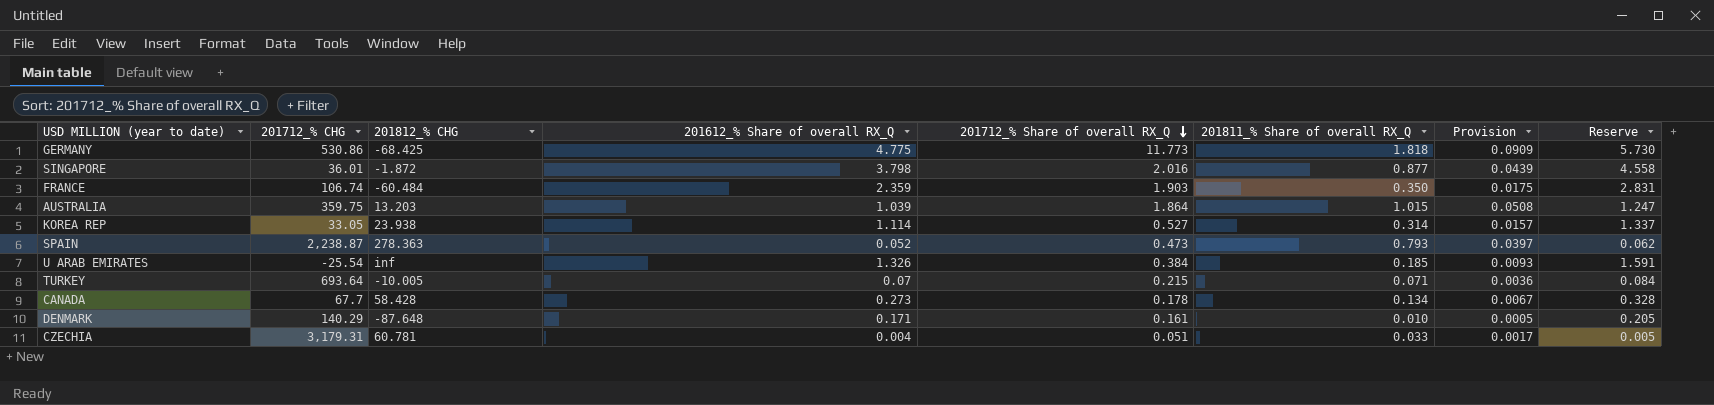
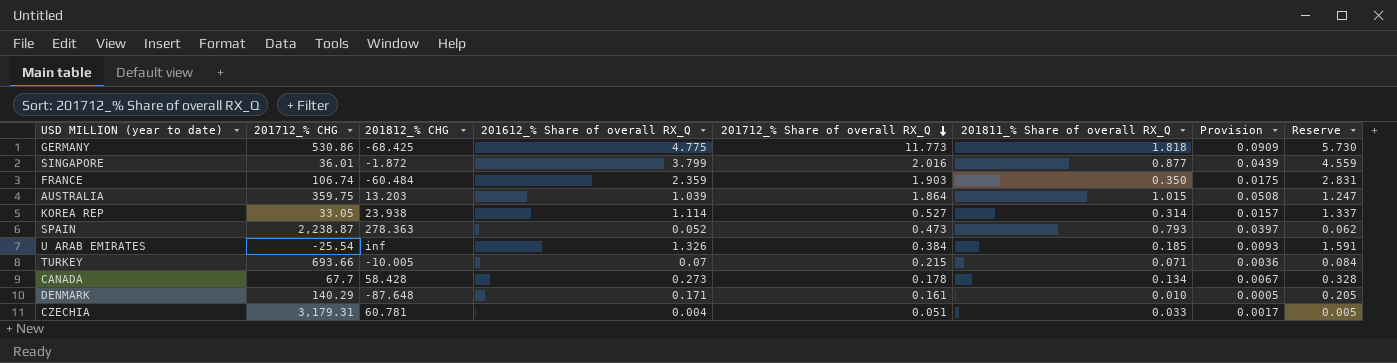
SINGAPORE | 201612_% Share of overall RX_Q: 3.798 -> 3.799
SINGAPORE | Reserve: 4.558 -> 4.559
TURKEY | 201712_% CHG: 693.64 -> 693.66

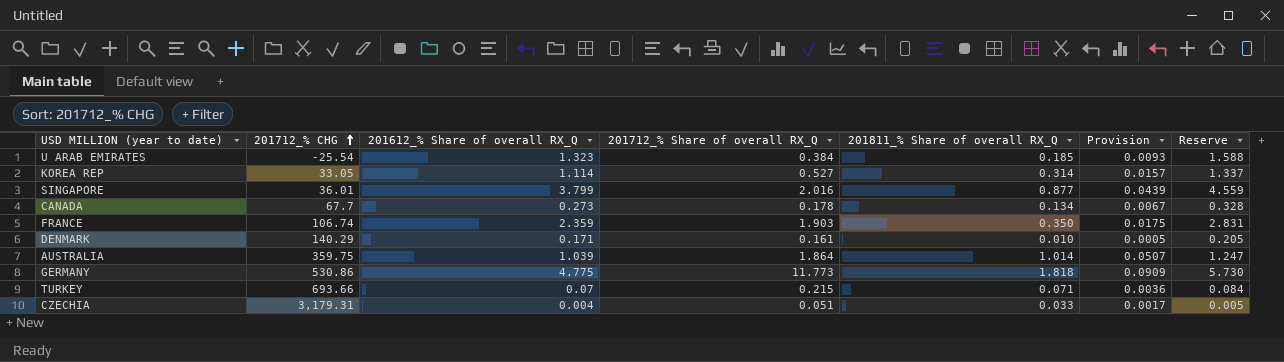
row order: 201712_% Share of overall RX_Q descending -> 201712_% CHG ascending
column 201812_% CHG | position: 3 -> none
row SPAIN: 2,238.87 | 278.363 | 0.052 | 0.473 | 0.793 | 0.0397 | 0.062 -> none
U ARAB EMIRATES | 201612_% Share of overall RX_Q: 1.326 -> 1.323
U ARAB EMIRATES | Reserve: 1.591 -> 1.588
AUSTRALIA | 201811_% Share of overall RX_Q: 1.015 -> 1.014
AUSTRALIA | Provision: 0.0508 -> 0.0507

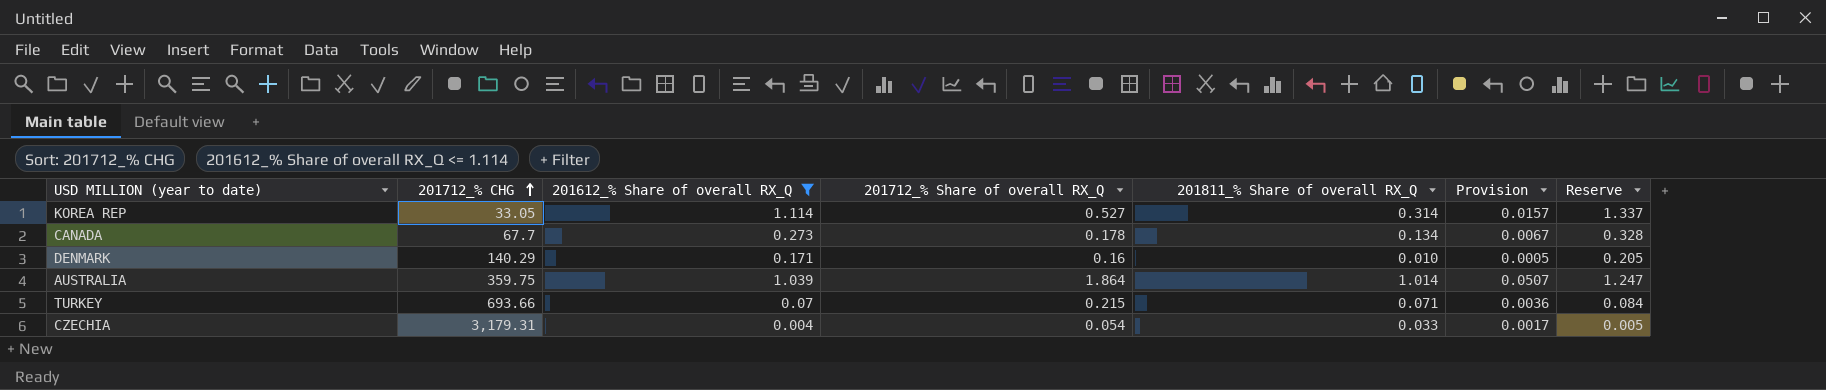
filter: none -> 201612_% Share of overall RX_Q <= 1.114
DENMARK | 201712_% Share of overall RX_Q: 0.161 -> 0.16
CZECHIA | 201712_% Share of overall RX_Q: 0.051 -> 0.054

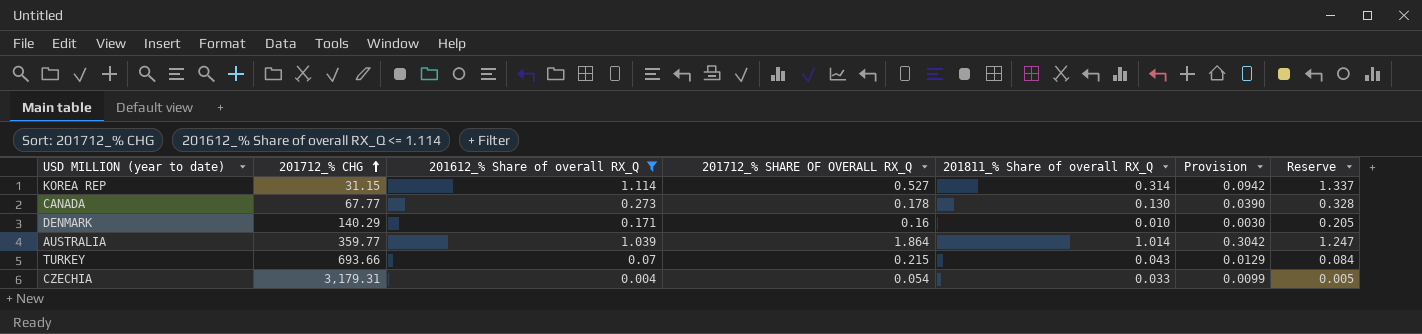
column name: 201712_% Share of overall RX_Q -> 201712_% SHARE OF OVERALL RX_Q
column Provision | formula: [201811_% Share of overall RX_Q] * 0.05 -> [201811_% Share of overall RX_Q] * 0.3
KOREA REP | 201712_% CHG: 33.05 -> 31.15
CANADA | 201712_% CHG: 67.7 -> 67.77
CANADA | 201811_% Share of overall RX_Q: 0.134 -> 0.130
AUSTRALIA | 201712_% CHG: 359.75 -> 359.77
TURKEY | 201811_% Share of overall RX_Q: 0.071 -> 0.043

